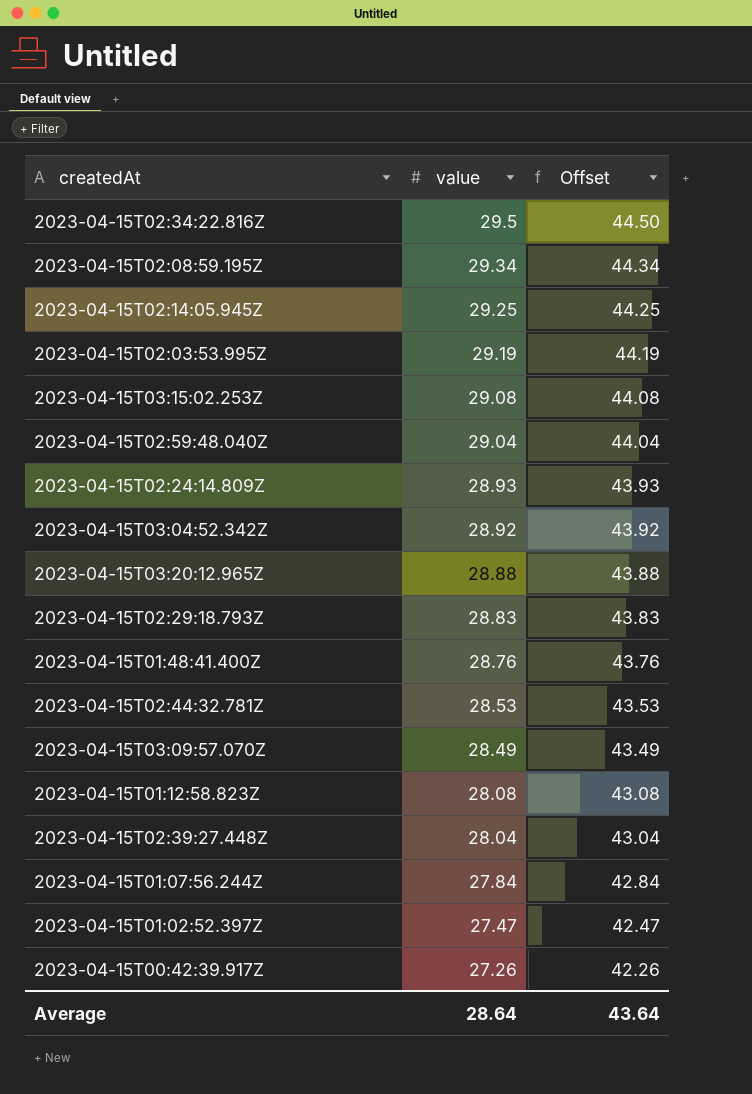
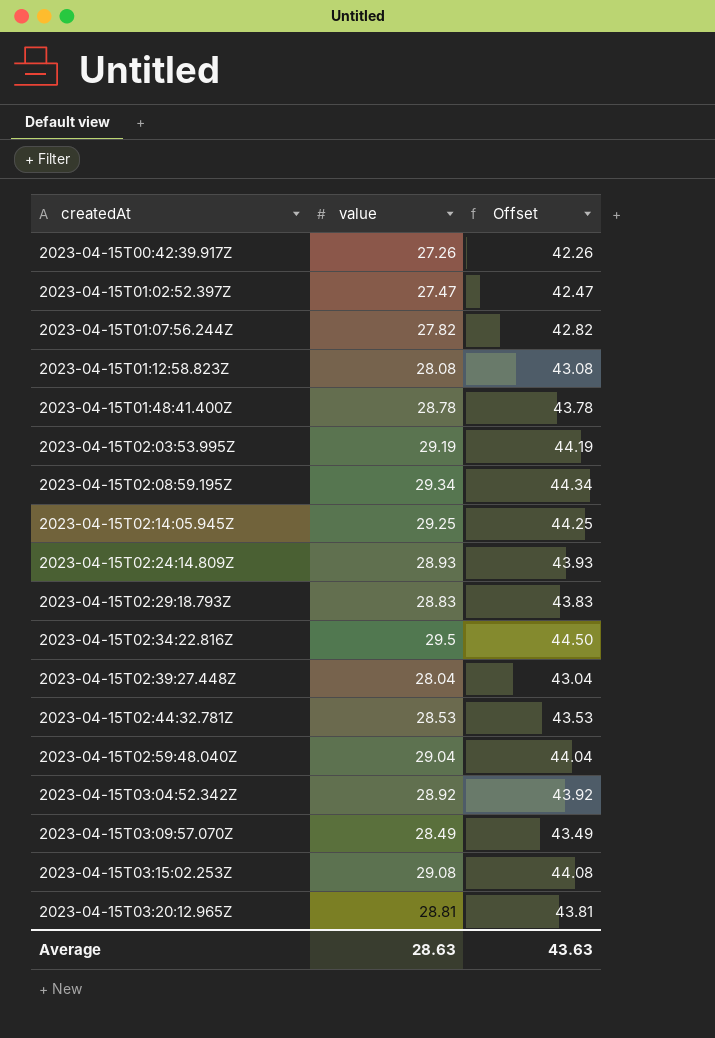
row order: value descending -> createdAt ascending
2023-04-15T01:07:56.244Z | value: 27.84 -> 27.82
2023-04-15T01:07:56.244Z | Offset: 42.84 -> 42.82
2023-04-15T01:48:41.400Z | value: 28.76 -> 28.78
2023-04-15T01:48:41.400Z | Offset: 43.76 -> 43.78
2023-04-15T03:20:12.965Z | value: 28.88 -> 28.81
2023-04-15T03:20:12.965Z | Offset: 43.88 -> 43.81
Average | value: 28.64 -> 28.63
Average | Offset: 43.64 -> 43.63

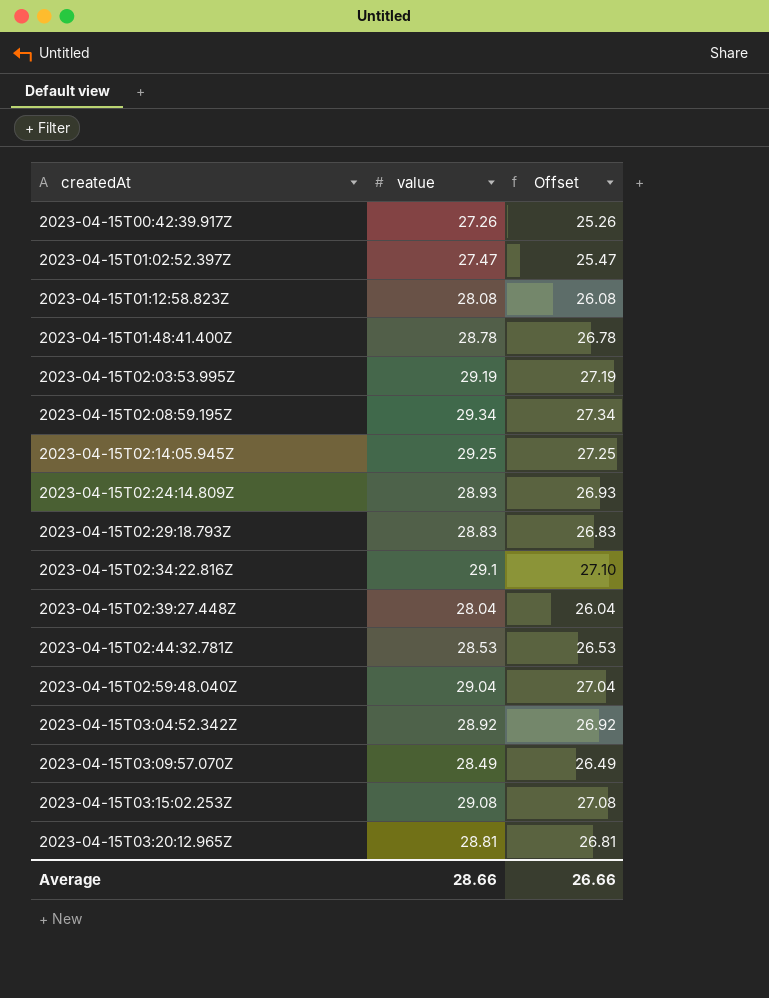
column Offset | formula: [value] + 15 -> [value] - 2
row 2023-04-15T01:07:56.244Z: 27.82 | 42.82 -> none
2023-04-15T02:34:22.816Z | value: 29.5 -> 29.1
Average | value: 28.63 -> 28.66
Average | Offset: 43.63 -> 26.66

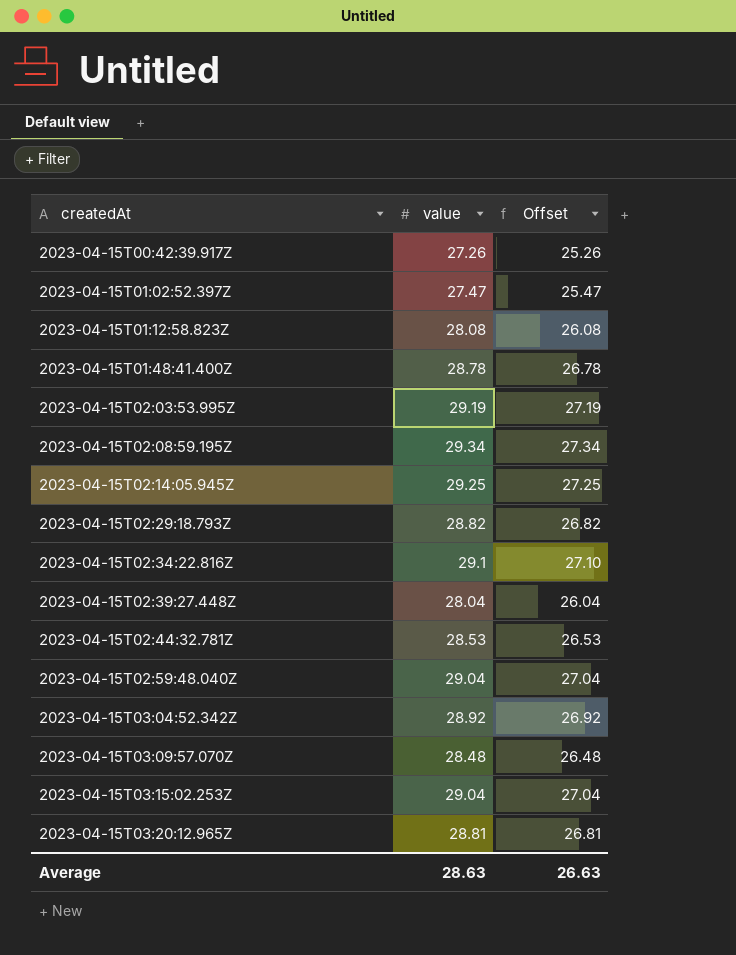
row 2023-04-15T02:24:14.809Z: 28.93 | 26.93 -> none
2023-04-15T02:29:18.793Z | value: 28.83 -> 28.82
2023-04-15T02:29:18.793Z | Offset: 26.83 -> 26.82
2023-04-15T03:09:57.070Z | value: 28.49 -> 28.48
2023-04-15T03:09:57.070Z | Offset: 26.49 -> 26.48
2023-04-15T03:15:02.253Z | value: 29.08 -> 29.04
2023-04-15T03:15:02.253Z | Offset: 27.08 -> 27.04
Average | value: 28.66 -> 28.63
Average | Offset: 26.66 -> 26.63

